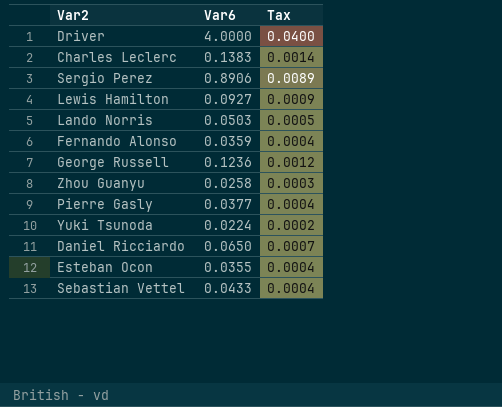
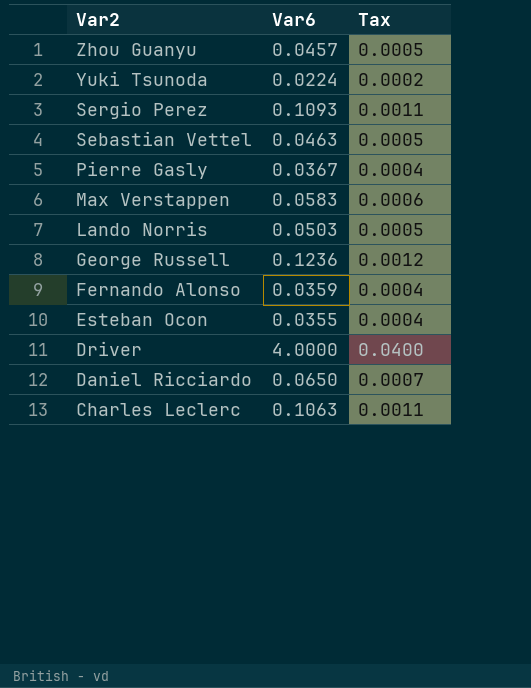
row order: none -> Var2 descending
row Lewis Hamilton: 0.0927 | 0.0009 -> none
Zhou Guanyu | Var6: 0.0258 -> 0.0457
Zhou Guanyu | Tax: 0.0003 -> 0.0005
Sergio Perez | Var6: 0.8906 -> 0.1093
Sergio Perez | Tax: 0.0089 -> 0.0011
Sebastian Vettel | Var6: 0.0433 -> 0.0463
Sebastian Vettel | Tax: 0.0004 -> 0.0005
Pierre Gasly | Var6: 0.0377 -> 0.0367
row Max Verstappen: none -> 0.0583 | 0.0006
Charles Leclerc | Var6: 0.1383 -> 0.1063
Charles Leclerc | Tax: 0.0014 -> 0.0011

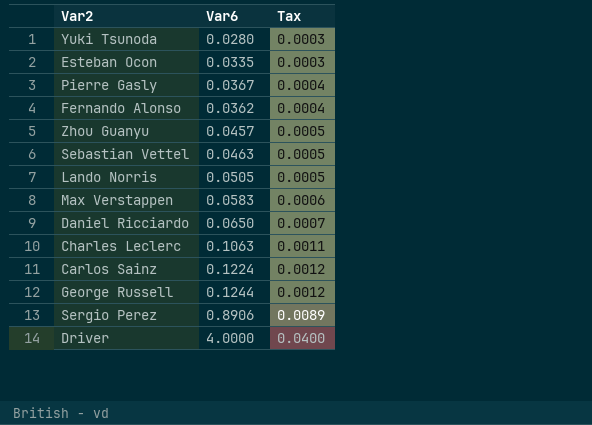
row order: Var2 descending -> Tax ascending
Yuki Tsunoda | Var6: 0.0224 -> 0.0280
Yuki Tsunoda | Tax: 0.0002 -> 0.0003
Esteban Ocon | Var6: 0.0355 -> 0.0335
Esteban Ocon | Tax: 0.0004 -> 0.0003
Fernando Alonso | Var6: 0.0359 -> 0.0362
Lando Norris | Var6: 0.0503 -> 0.0505
row Carlos Sainz: none -> 0.1224 | 0.0012
George Russell | Var6: 0.1236 -> 0.1244
Sergio Perez | Var6: 0.1093 -> 0.8906
Sergio Perez | Tax: 0.0011 -> 0.0089

